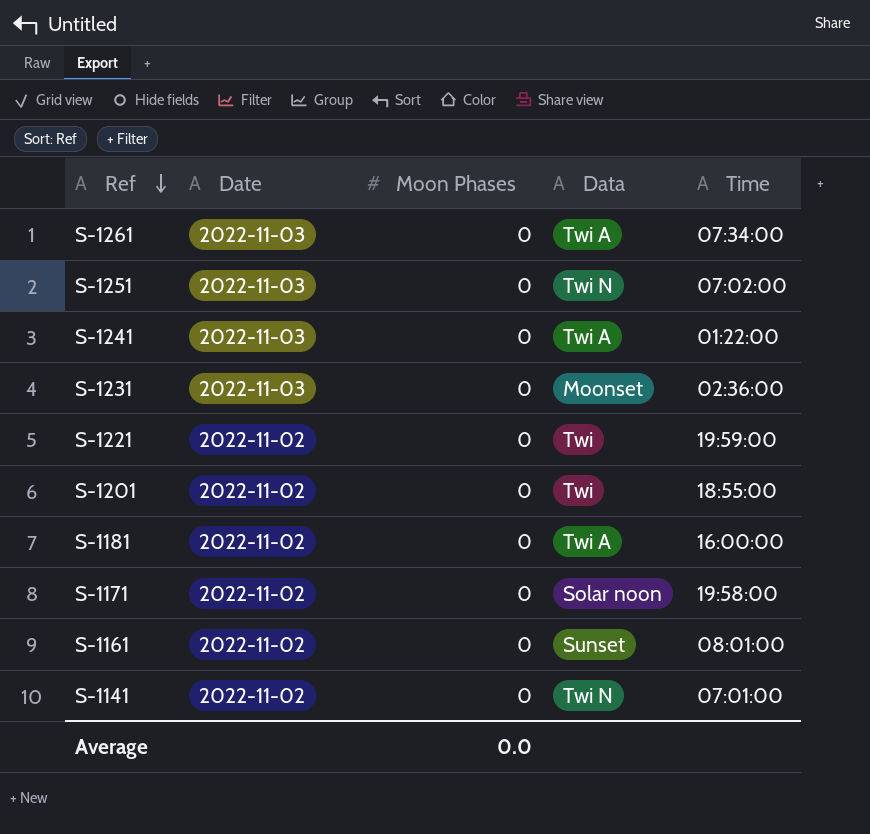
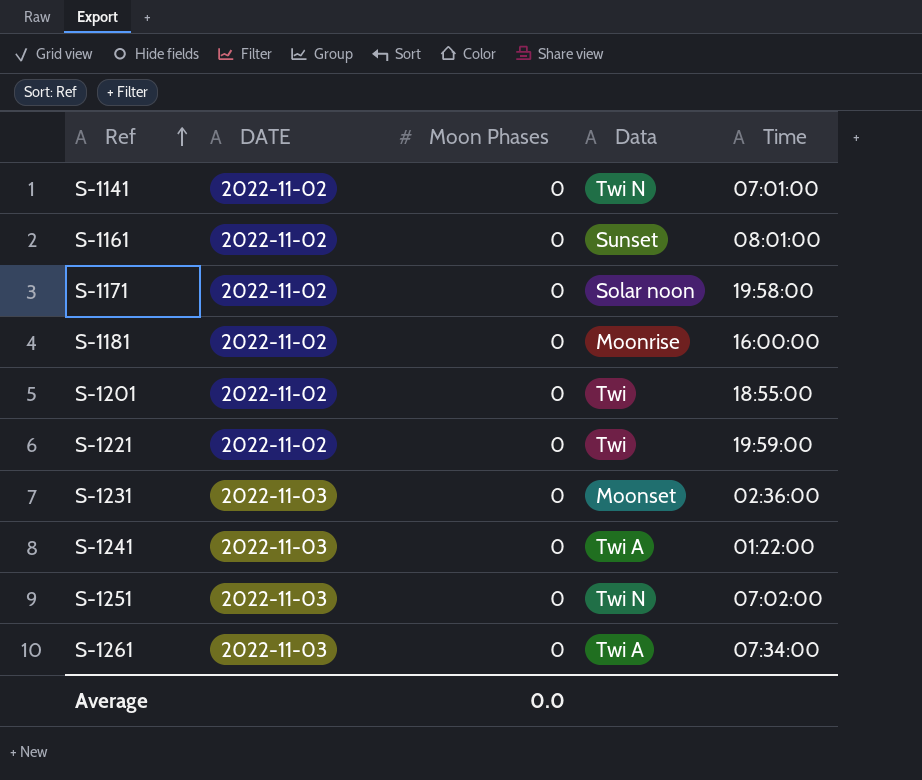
row order: Ref descending -> Ref ascending
column name: Date -> DATE
S-1181 | Data: Twi A -> Moonrise

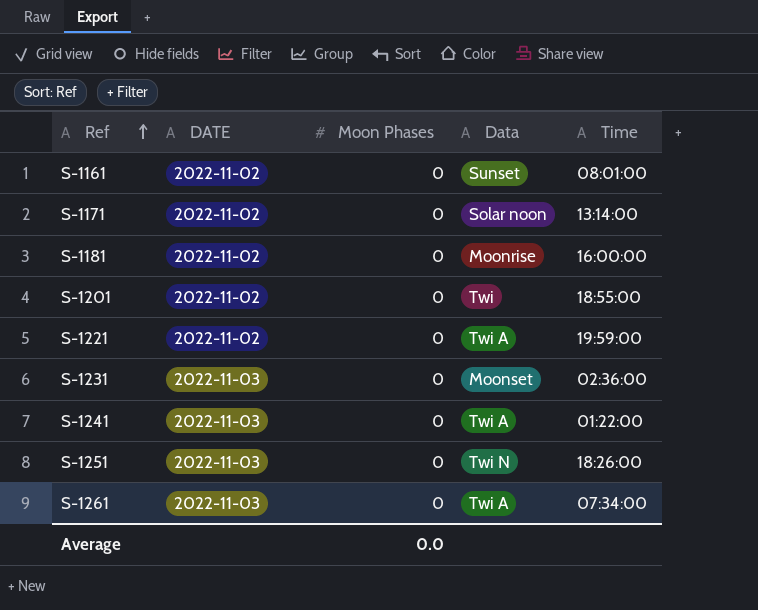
row S-1141: 2022-11-02 | 0 | Twi N | 07:01:00 -> none
S-1171 | Time: 19:58:00 -> 13:14:00
S-1221 | Data: Twi -> Twi A
S-1251 | Time: 07:02:00 -> 18:26:00

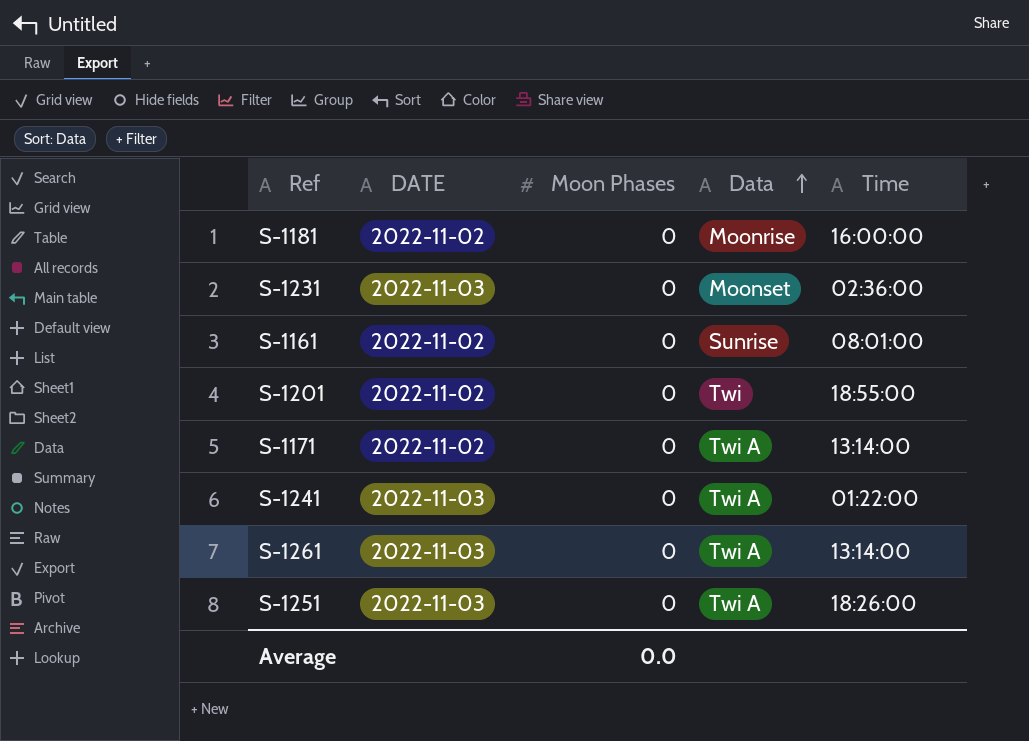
row order: Ref ascending -> Data ascending
row S-1221: 2022-11-02 | 0 | Twi A | 19:59:00 -> none
S-1161 | Data: Sunset -> Sunrise
S-1171 | Data: Solar noon -> Twi A
S-1261 | Time: 07:34:00 -> 13:14:00
S-1251 | Data: Twi N -> Twi A

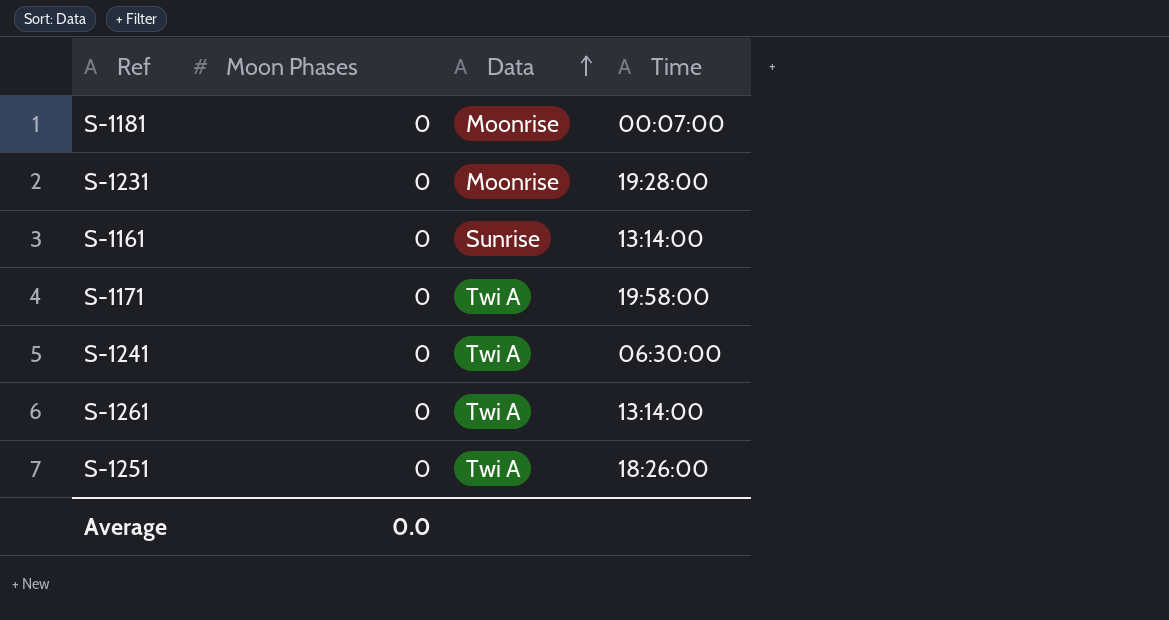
column DATE | position: 2 -> none
row S-1201: 2022-11-02 | 0 | Twi | 18:55:00 -> none
S-1181 | Time: 16:00:00 -> 00:07:00
S-1231 | Data: Moonset -> Moonrise
S-1231 | Time: 02:36:00 -> 19:28:00
S-1161 | Time: 08:01:00 -> 13:14:00
S-1171 | Time: 13:14:00 -> 19:58:00
S-1241 | Time: 01:22:00 -> 06:30:00

